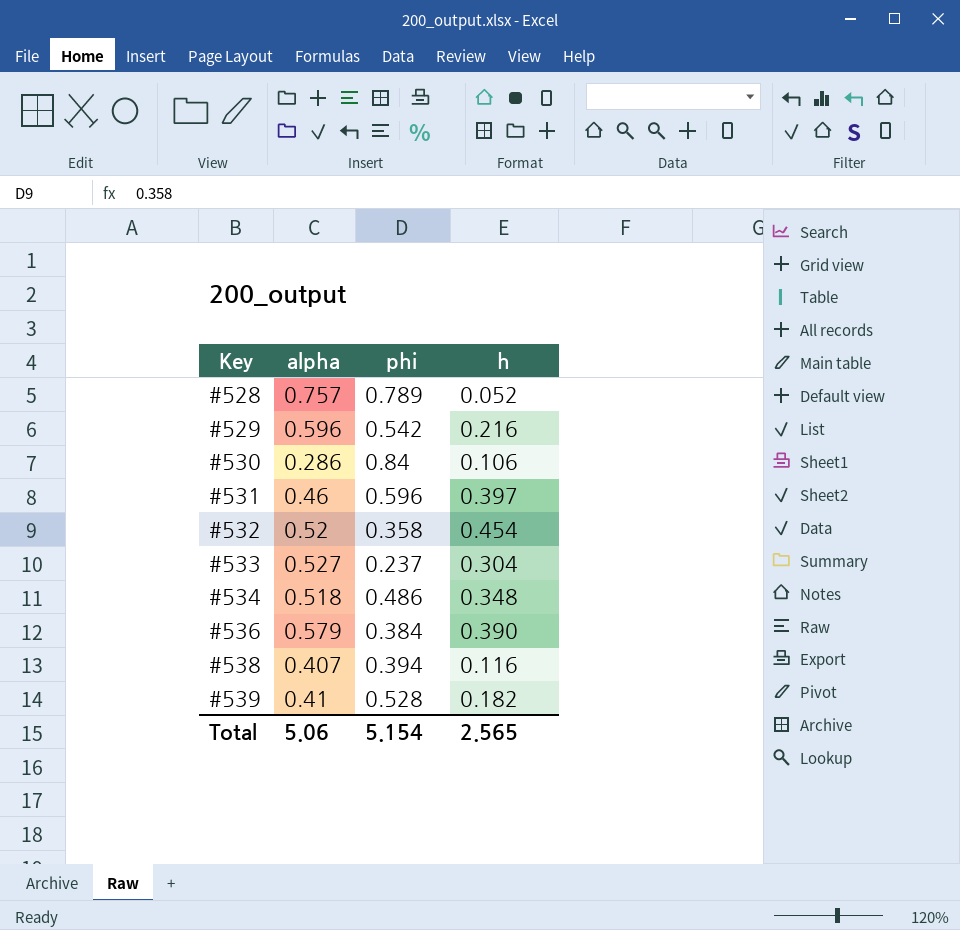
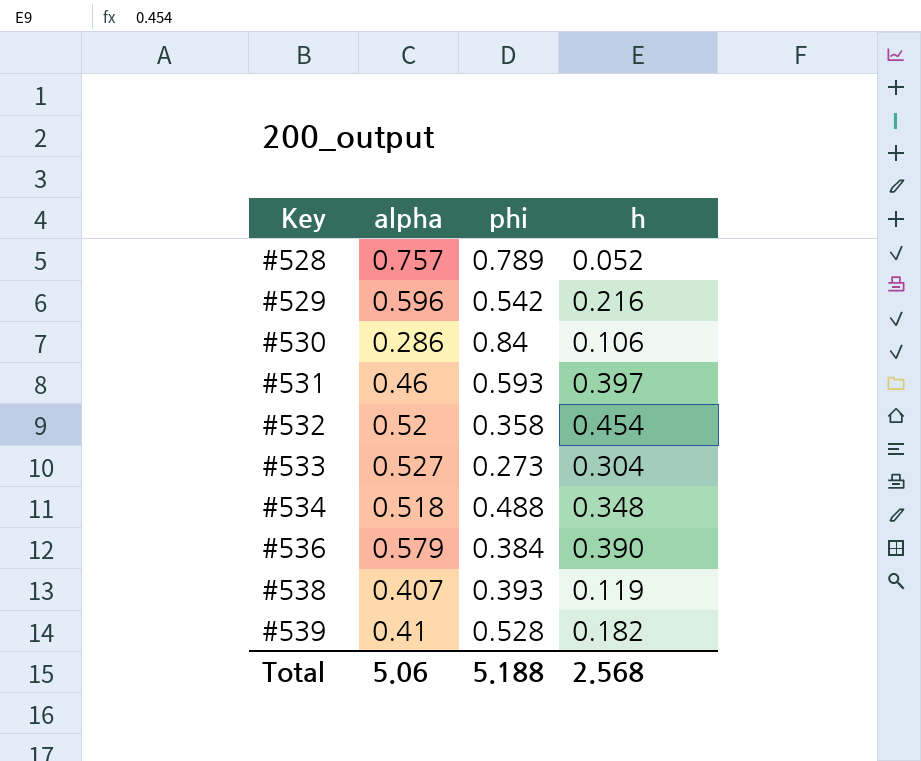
#531 | phi: 0.596 -> 0.593
#533 | phi: 0.237 -> 0.273
#534 | phi: 0.486 -> 0.488
#538 | phi: 0.394 -> 0.393
#538 | h: 0.116 -> 0.119
Total | phi: 5.154 -> 5.188
Total | h: 2.565 -> 2.568

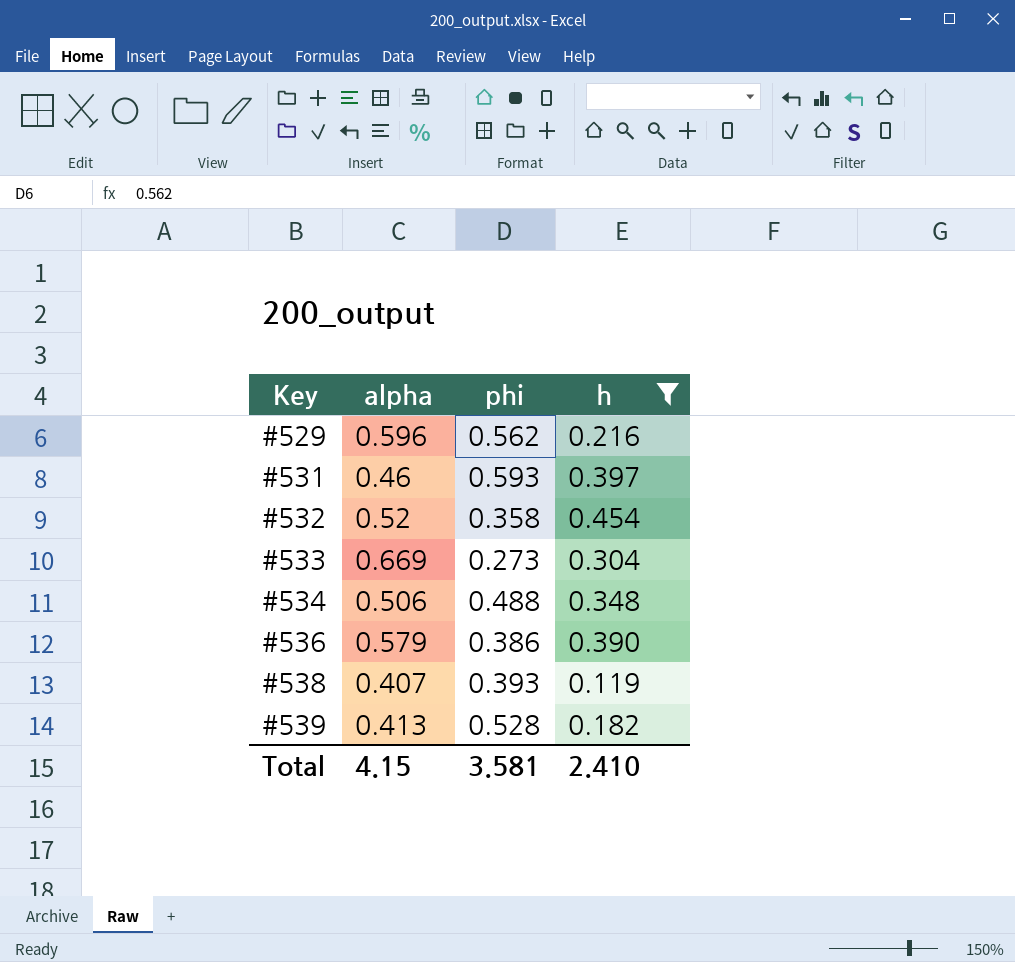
filter: none -> h >= 0.119
#529 | phi: 0.542 -> 0.562
#533 | alpha: 0.527 -> 0.669
#534 | alpha: 0.518 -> 0.506
#536 | phi: 0.384 -> 0.386
#539 | alpha: 0.41 -> 0.413
Total | alpha: 5.06 -> 4.15
Total | phi: 5.188 -> 3.581
Total | h: 2.568 -> 2.410

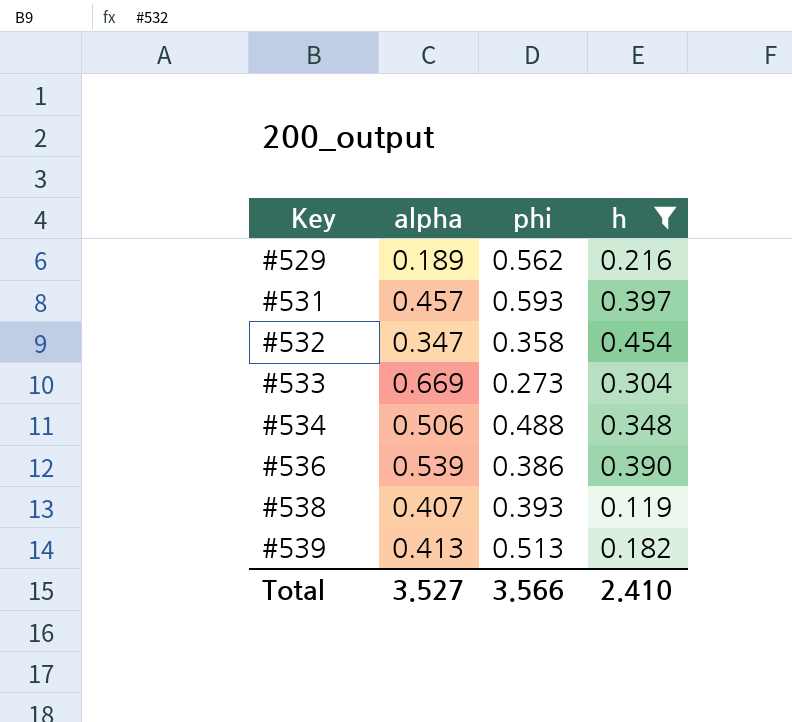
#529 | alpha: 0.596 -> 0.189
#531 | alpha: 0.46 -> 0.457
#532 | alpha: 0.52 -> 0.347
#536 | alpha: 0.579 -> 0.539
#539 | phi: 0.528 -> 0.513
Total | alpha: 4.15 -> 3.527
Total | phi: 3.581 -> 3.566

